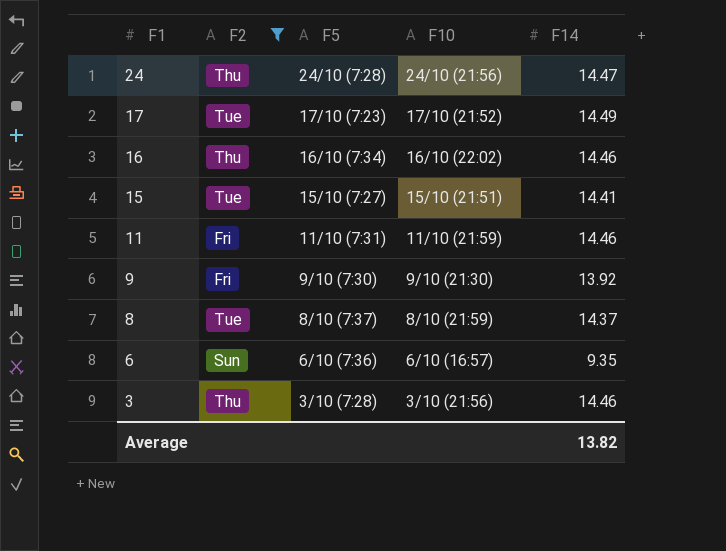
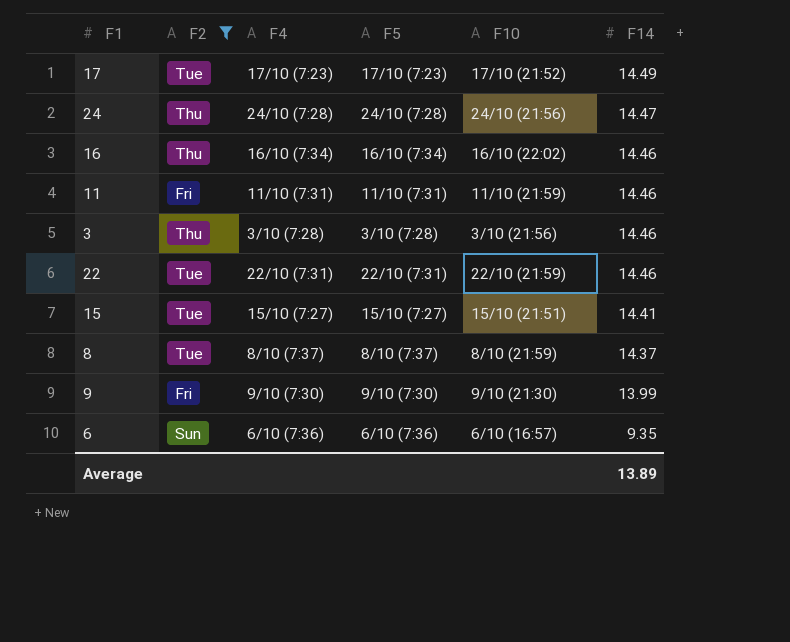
row order: F1 descending -> F14 descending
column F4 | position: none -> 3
row 22: none -> Tue | 22/10 (7:31) | 22/10 (7:31) | 22/10 (21:59) | 14.46
9 | F14: 13.92 -> 13.99
Average | F14: 13.82 -> 13.89

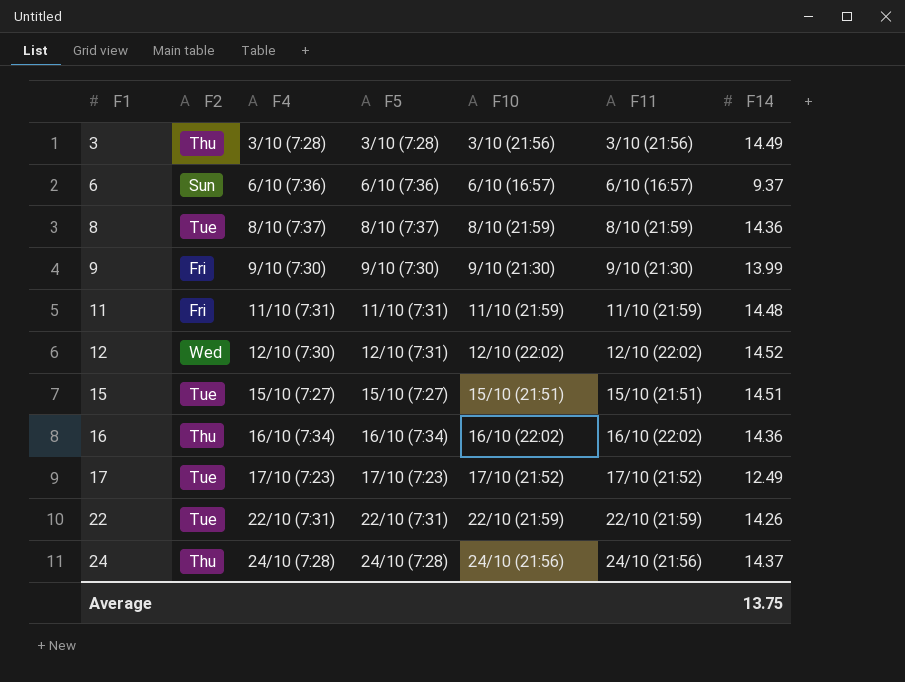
filter: F2 != Wed -> none
row order: F14 descending -> F1 ascending
column F11 | position: none -> 6
3 | F14: 14.46 -> 14.49
6 | F14: 9.35 -> 9.37
8 | F14: 14.37 -> 14.36
11 | F14: 14.46 -> 14.48
15 | F14: 14.41 -> 14.51
16 | F14: 14.46 -> 14.36
17 | F14: 14.49 -> 12.49
22 | F14: 14.46 -> 14.26
24 | F14: 14.47 -> 14.37
Average | F14: 13.89 -> 13.75

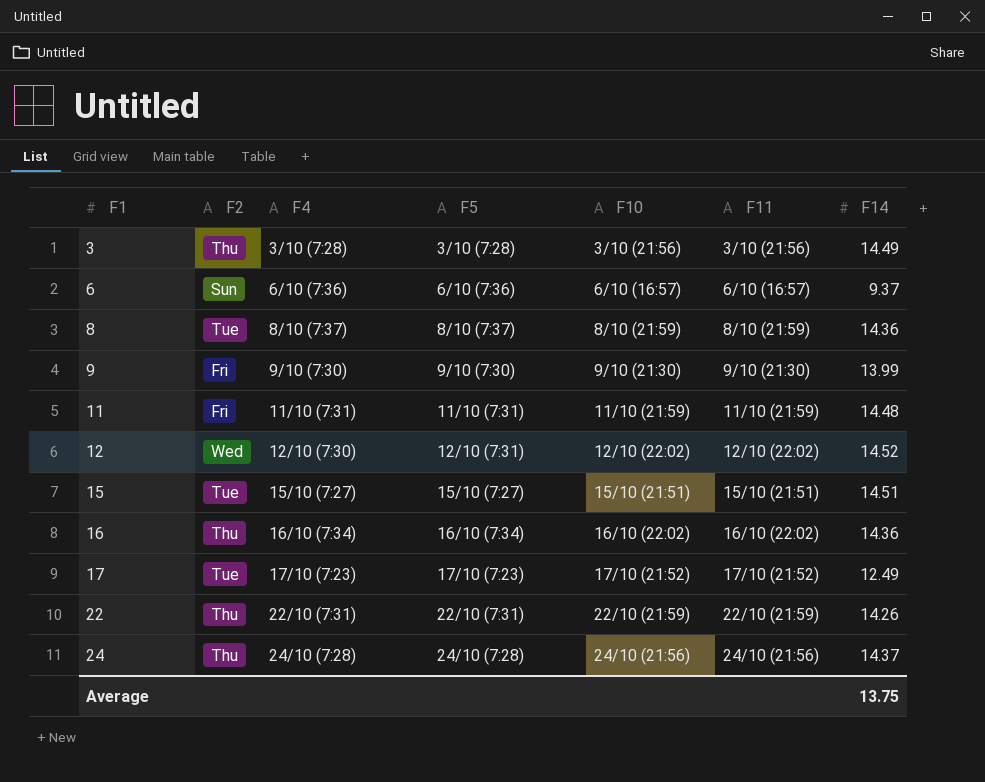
22 | F2: Tue -> Thu

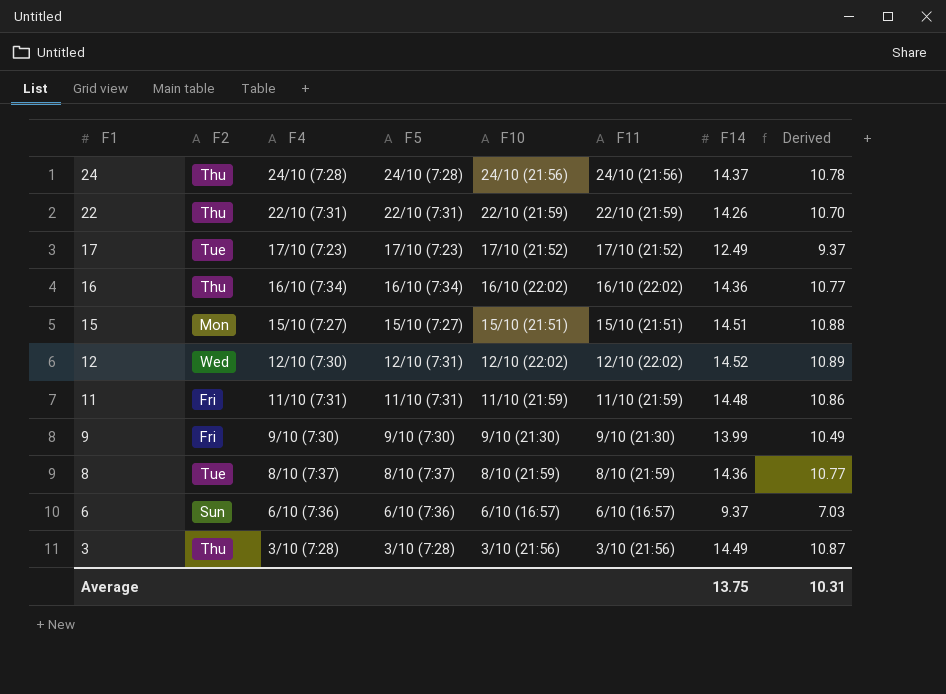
row order: F1 ascending -> F1 descending
column Derived | formula: none -> [F14] * 0.75
15 | F2: Tue -> Mon

